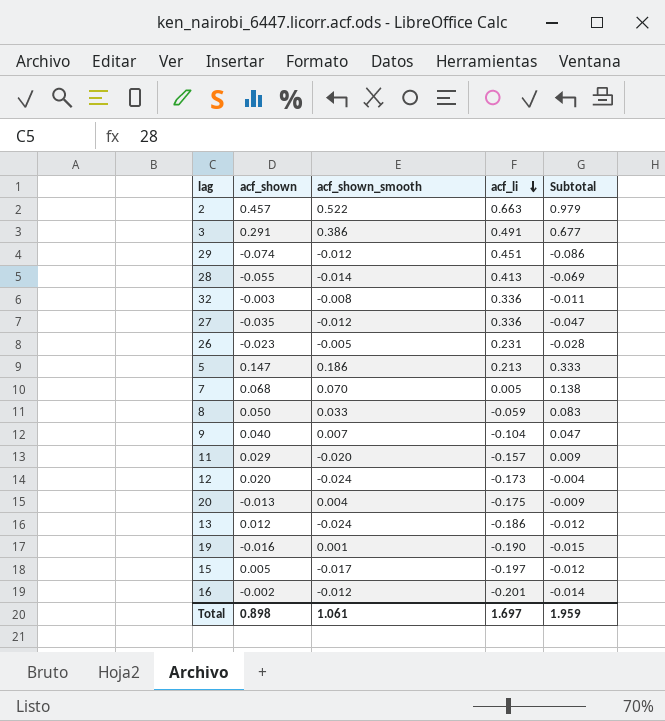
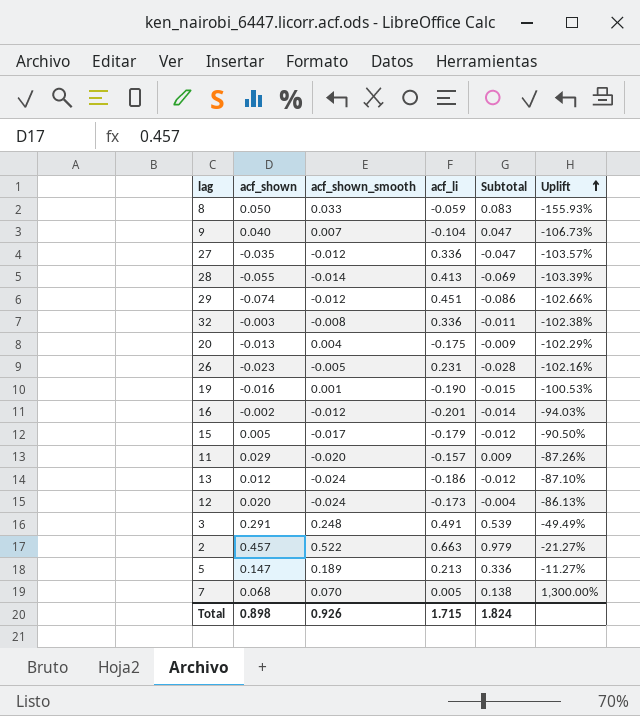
row order: acf_li descending -> Uplift ascending
column Uplift | formula: none -> ([acf_shown_smooth] - [acf_li]) / [acf_li]
15 | acf_li: -0.197 -> -0.179
3 | acf_shown_smooth: 0.386 -> 0.248
3 | Subtotal: 0.677 -> 0.539
5 | acf_shown_smooth: 0.186 -> 0.189
5 | Subtotal: 0.333 -> 0.336
Total | acf_shown_smooth: 1.061 -> 0.926
Total | acf_li: 1.697 -> 1.715
Total | Subtotal: 1.959 -> 1.824

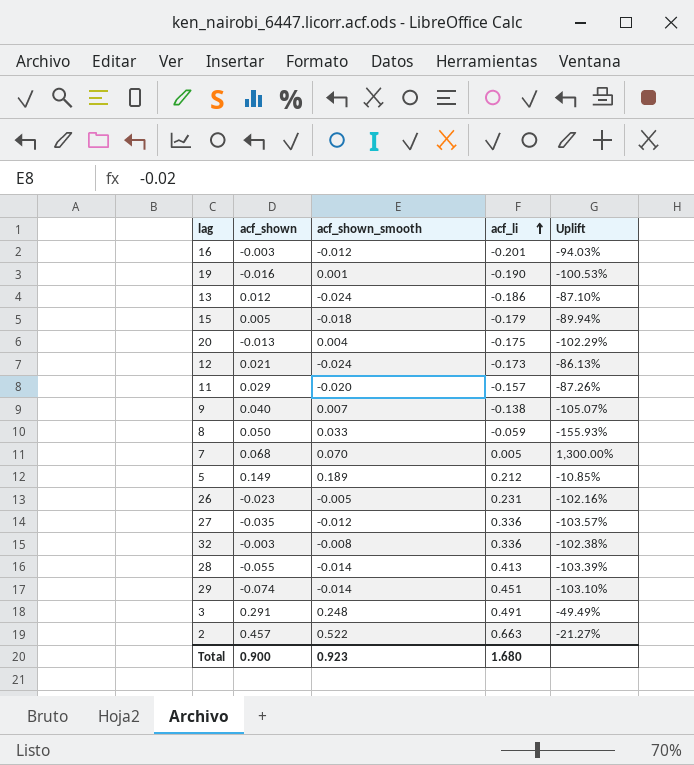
row order: Uplift ascending -> acf_li ascending
column Subtotal | formula: [acf_shown] + [acf_shown_smooth] -> none
16 | acf_shown: -0.002 -> -0.003
15 | acf_shown_smooth: -0.017 -> -0.018
15 | Uplift: -90.50% -> -89.94%
12 | acf_shown: 0.020 -> 0.021
9 | acf_li: -0.104 -> -0.138
9 | Uplift: -106.73% -> -105.07%
5 | acf_shown: 0.147 -> 0.149
5 | acf_li: 0.213 -> 0.212
5 | Uplift: -11.27% -> -10.85%
29 | acf_shown_smooth: -0.012 -> -0.014
29 | Uplift: -102.66% -> -103.10%
Total | acf_shown: 0.898 -> 0.900
Total | acf_shown_smooth: 0.926 -> 0.923
Total | acf_li: 1.715 -> 1.680

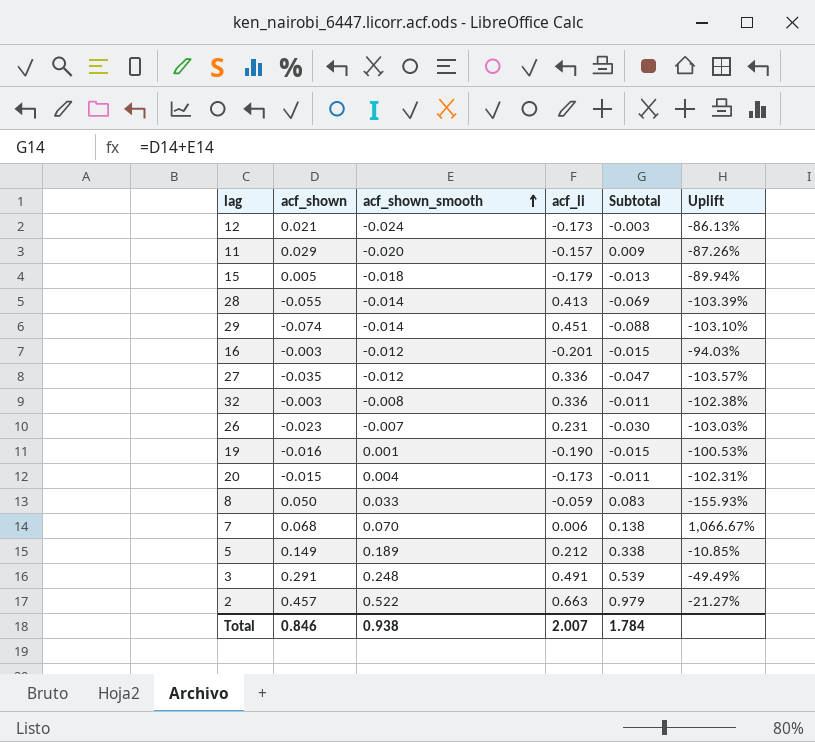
row order: acf_li ascending -> acf_shown_smooth ascending
column Subtotal | formula: none -> [acf_shown] + [acf_shown_smooth]
row 13: 0.012 | -0.024 | -0.186 | -87.10% -> none
row 9: 0.040 | 0.007 | -0.138 | -105.07% -> none
26 | acf_shown_smooth: -0.005 -> -0.007
26 | Uplift: -102.16% -> -103.03%
20 | acf_shown: -0.013 -> -0.015
20 | acf_li: -0.175 -> -0.173
20 | Uplift: -102.29% -> -102.31%
7 | acf_li: 0.005 -> 0.006
7 | Uplift: 1,300.00% -> 1,066.67%
Total | acf_shown: 0.900 -> 0.846
Total | acf_shown_smooth: 0.923 -> 0.938
Total | acf_li: 1.680 -> 2.007

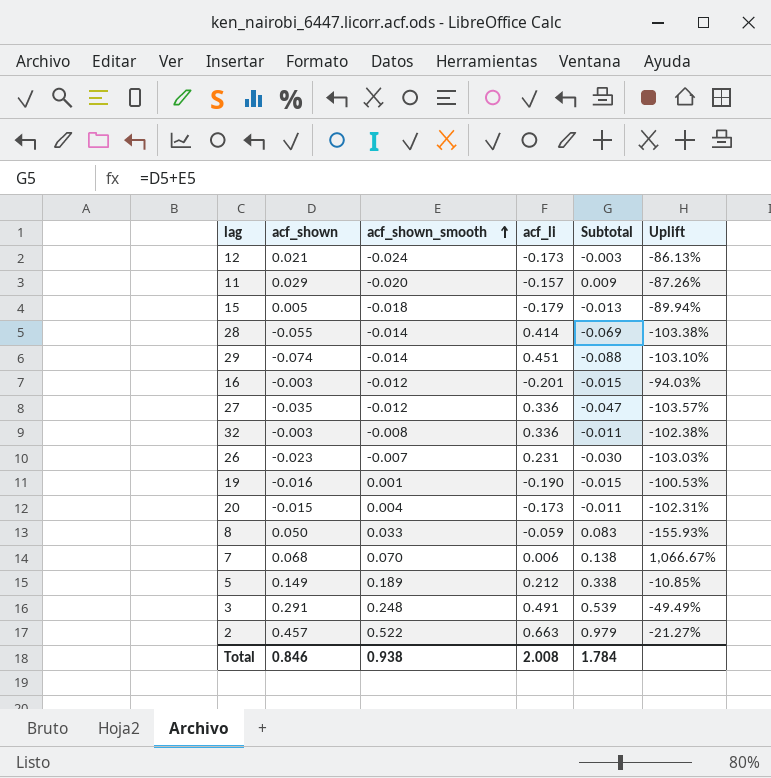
28 | acf_li: 0.413 -> 0.414
28 | Uplift: -103.39% -> -103.38%
Total | acf_li: 2.007 -> 2.008

